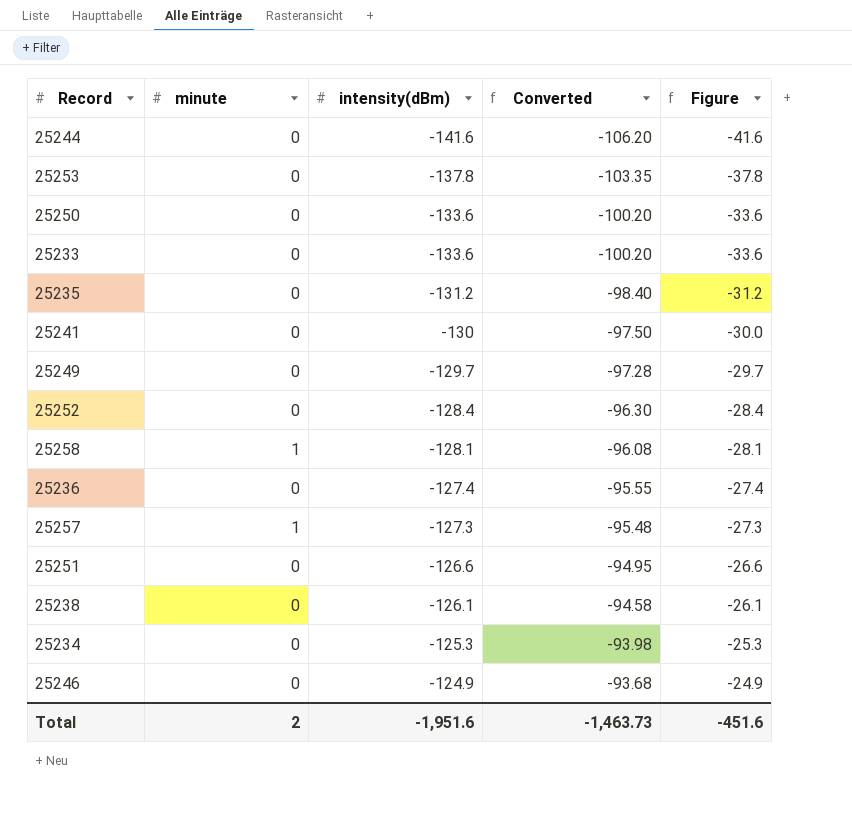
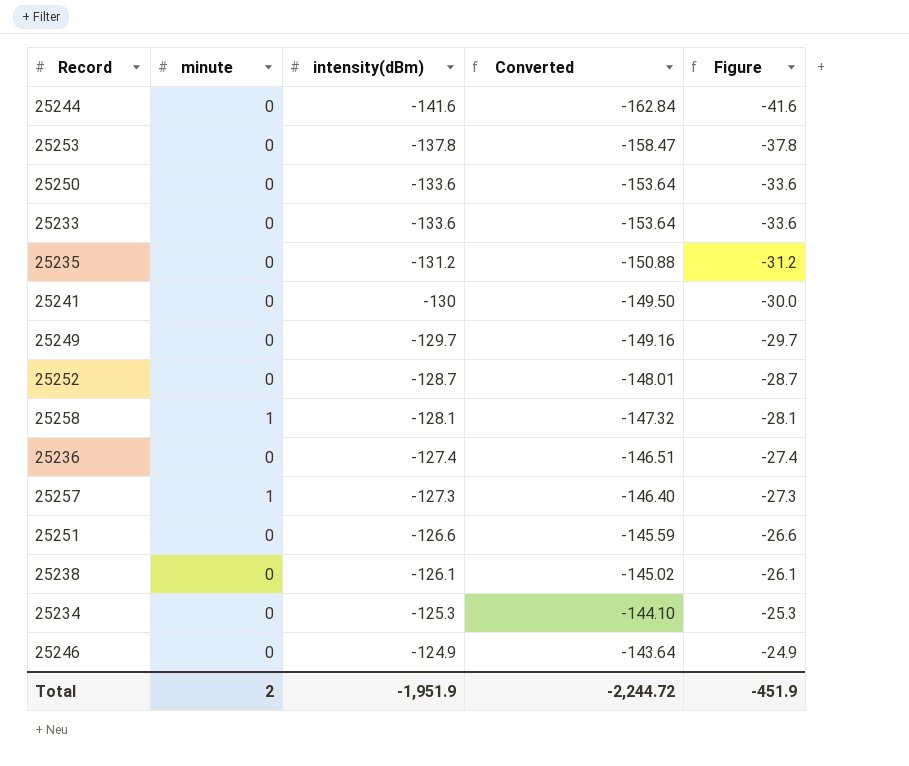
column Converted | formula: [intensity(dBm)] * 0.75 -> [intensity(dBm)] * 1.15
25252 | intensity(dBm): -128.4 -> -128.7
25252 | Figure: -28.4 -> -28.7
Total | intensity(dBm): -1,951.6 -> -1,951.9
Total | Converted: -1,463.73 -> -2,244.72
Total | Figure: -451.6 -> -451.9

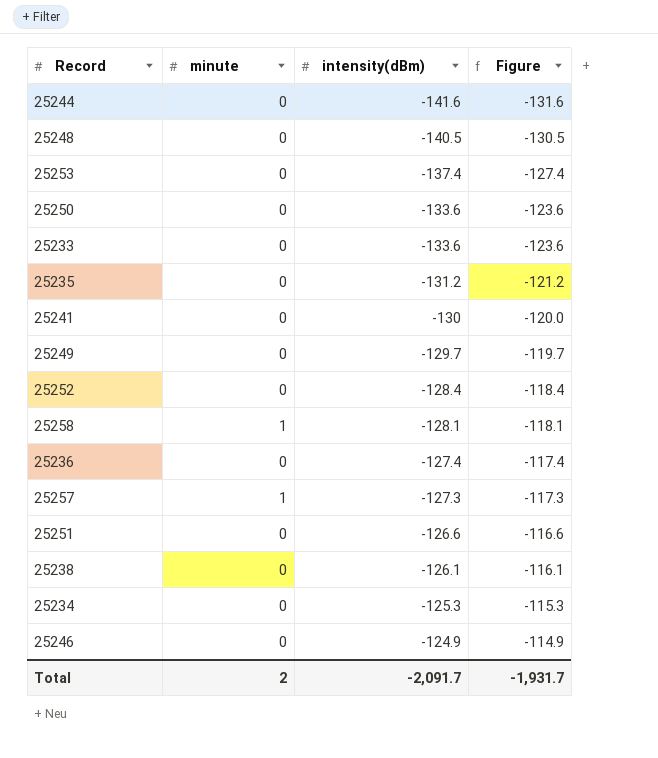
column Converted | formula: [intensity(dBm)] * 1.15 -> none
column Figure | formula: [intensity(dBm)] + 100 -> [intensity(dBm)] + 10
row 25248: none -> 0 | -140.5 | -130.5
25253 | intensity(dBm): -137.8 -> -137.4
25252 | intensity(dBm): -128.7 -> -128.4
Total | intensity(dBm): -1,951.9 -> -2,091.7
Total | Figure: -451.9 -> -1,931.7

